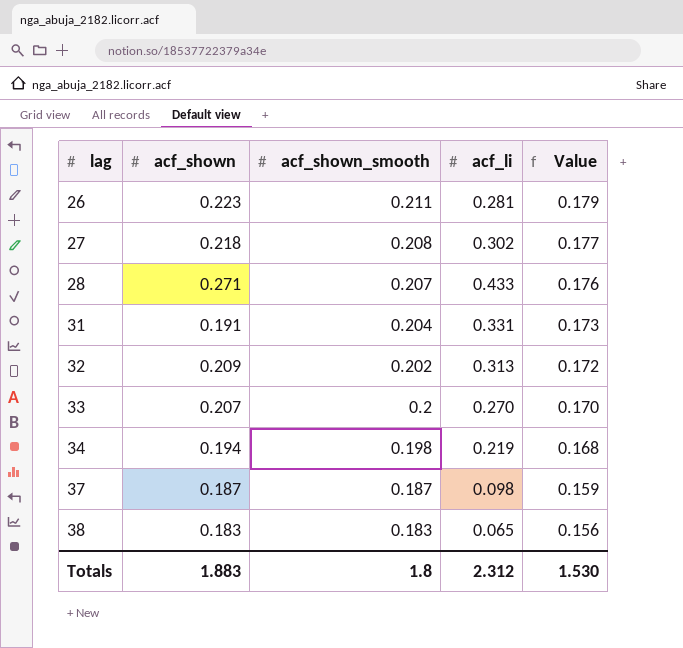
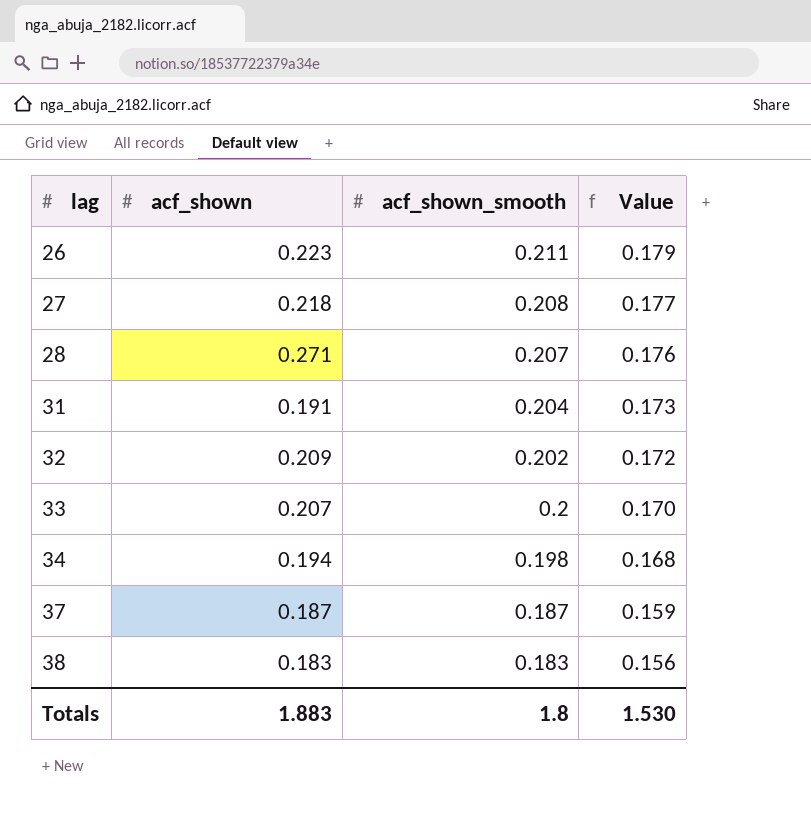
column acf_li | position: 4 -> none

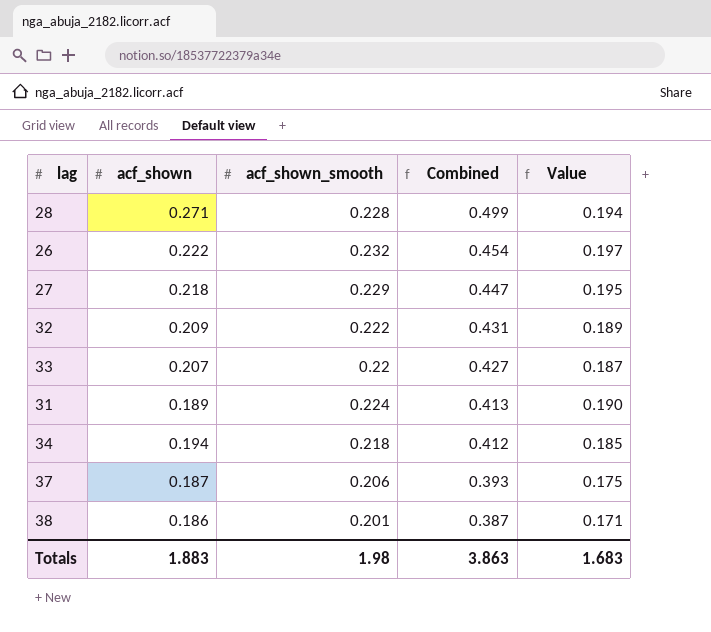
row order: lag ascending -> Combined descending
column Combined | formula: none -> [acf_shown] + [acf_shown_smooth]
28 | acf_shown_smooth: 0.207 -> 0.228
28 | Value: 0.176 -> 0.194
26 | acf_shown: 0.223 -> 0.222
26 | acf_shown_smooth: 0.211 -> 0.232
26 | Value: 0.179 -> 0.197
27 | acf_shown_smooth: 0.208 -> 0.229
27 | Value: 0.177 -> 0.195
32 | acf_shown_smooth: 0.202 -> 0.222
32 | Value: 0.172 -> 0.189
33 | acf_shown_smooth: 0.2 -> 0.22
33 | Value: 0.170 -> 0.187
31 | acf_shown: 0.191 -> 0.189
31 | acf_shown_smooth: 0.204 -> 0.224
31 | Value: 0.173 -> 0.190
34 | acf_shown_smooth: 0.198 -> 0.218
34 | Value: 0.168 -> 0.185
37 | acf_shown_smooth: 0.187 -> 0.206
37 | Value: 0.159 -> 0.175
38 | acf_shown: 0.183 -> 0.186
38 | acf_shown_smooth: 0.183 -> 0.201
38 | Value: 0.156 -> 0.171
Totals | acf_shown_smooth: 1.8 -> 1.98
Totals | Value: 1.530 -> 1.683

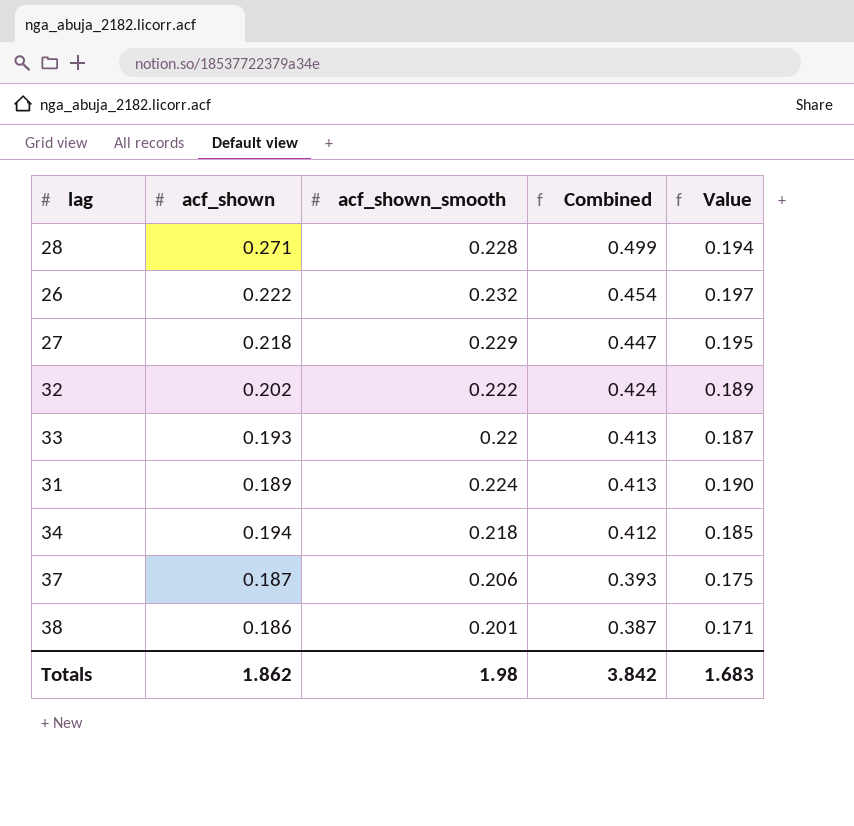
32 | acf_shown: 0.209 -> 0.202
32 | Combined: 0.431 -> 0.424
33 | acf_shown: 0.207 -> 0.193
33 | Combined: 0.427 -> 0.413
Totals | acf_shown: 1.883 -> 1.862
Totals | Combined: 3.863 -> 3.842

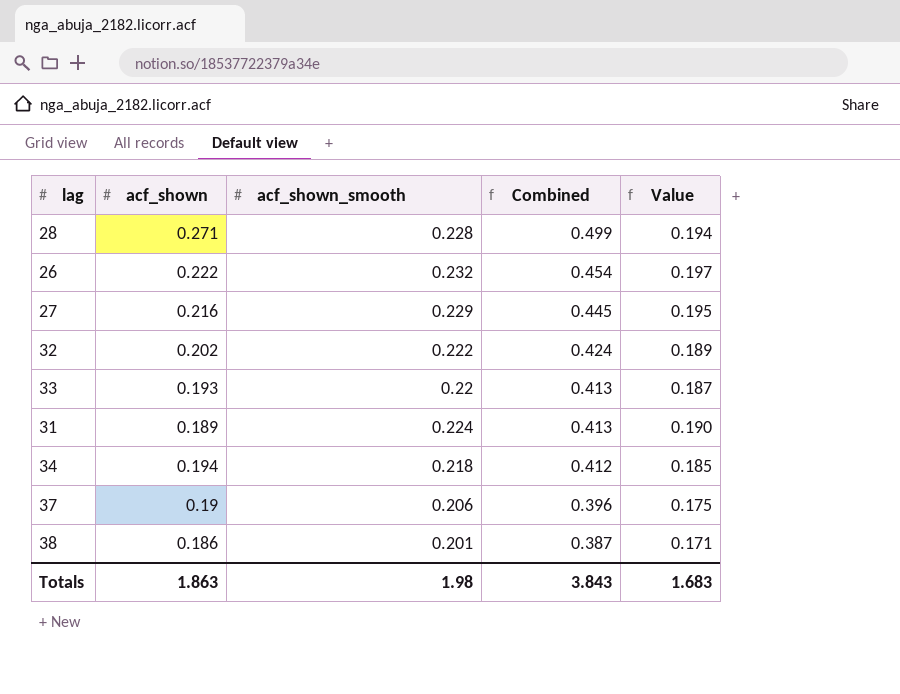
27 | acf_shown: 0.218 -> 0.216
27 | Combined: 0.447 -> 0.445
37 | acf_shown: 0.187 -> 0.19
37 | Combined: 0.393 -> 0.396
Totals | acf_shown: 1.862 -> 1.863
Totals | Combined: 3.842 -> 3.843

